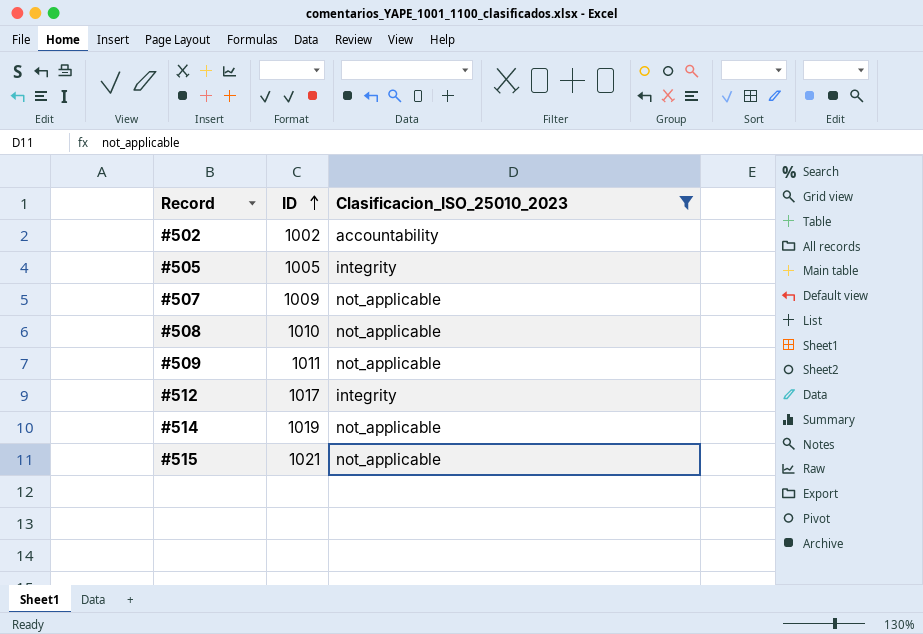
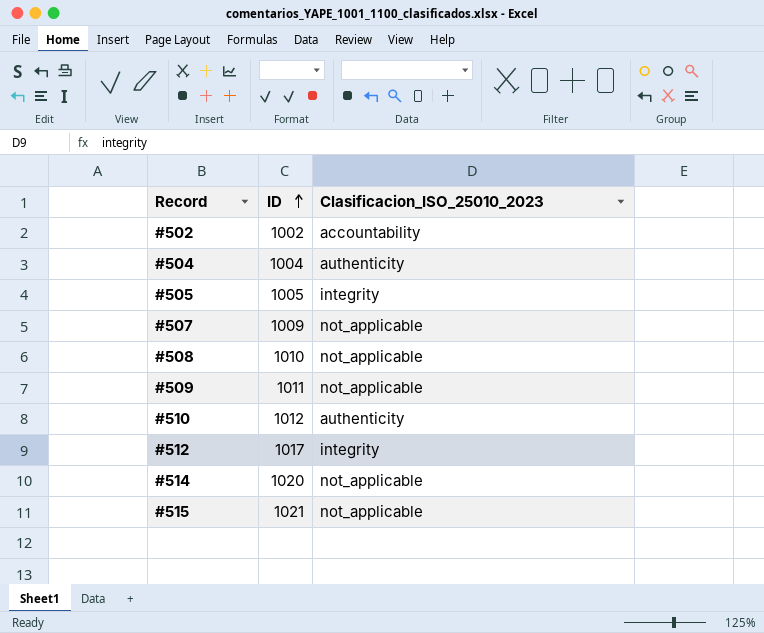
filter: Clasificacion_ISO_25010_2023 != authenticity -> none
#514 | ID: 1019 -> 1020

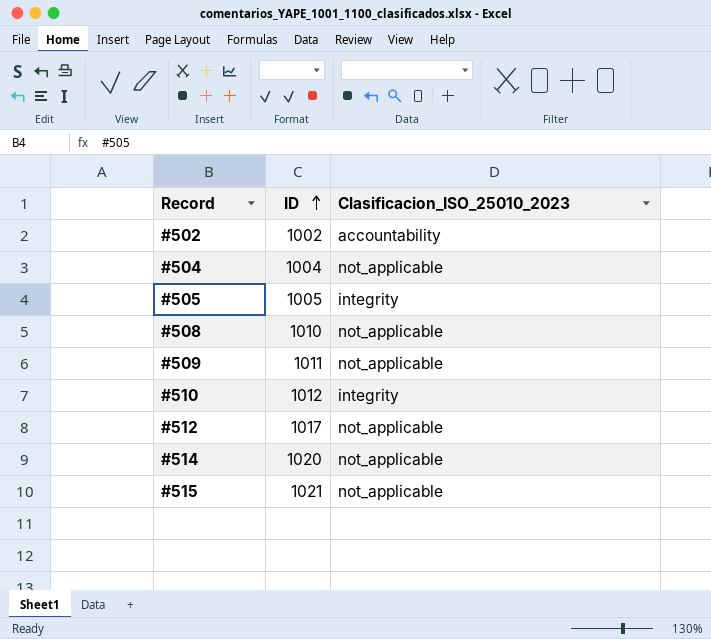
row #507: 1009 | not_applicable -> none
#504 | Clasificacion_ISO_25010_2023: authenticity -> not_applicable
#510 | Clasificacion_ISO_25010_2023: authenticity -> integrity
#512 | Clasificacion_ISO_25010_2023: integrity -> not_applicable

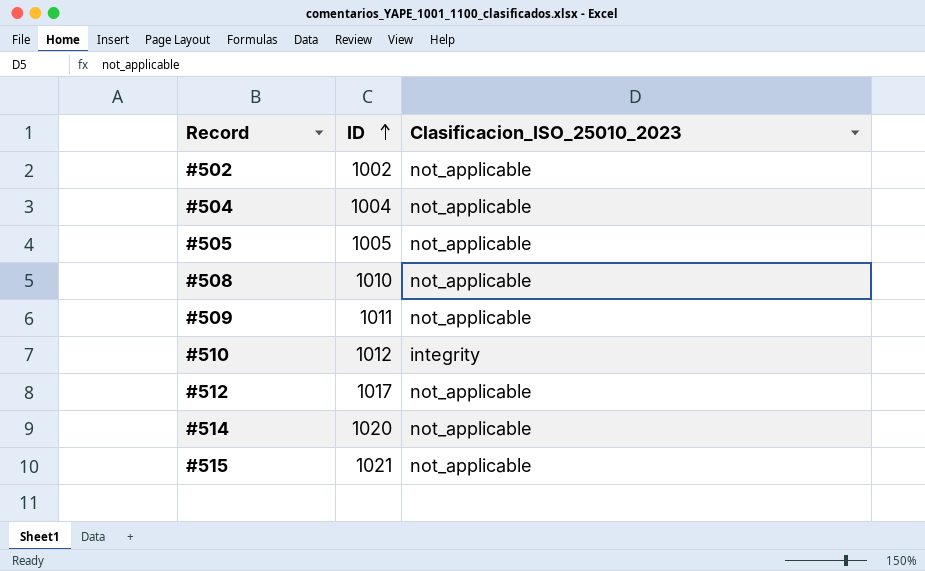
#502 | Clasificacion_ISO_25010_2023: accountability -> not_applicable
#505 | Clasificacion_ISO_25010_2023: integrity -> not_applicable

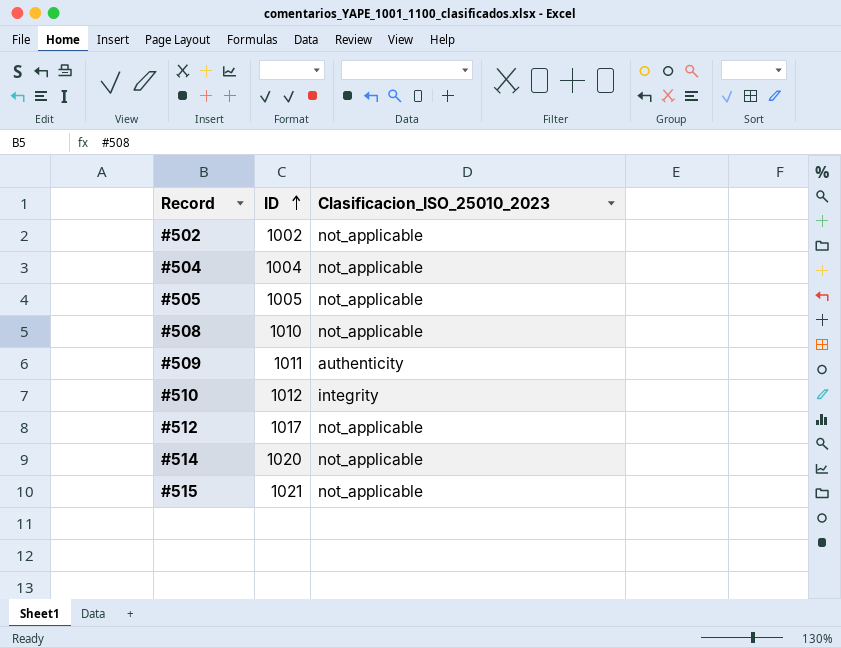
#509 | Clasificacion_ISO_25010_2023: not_applicable -> authenticity

